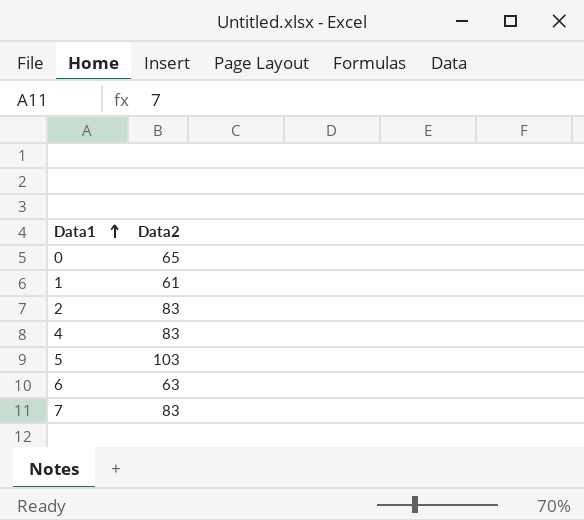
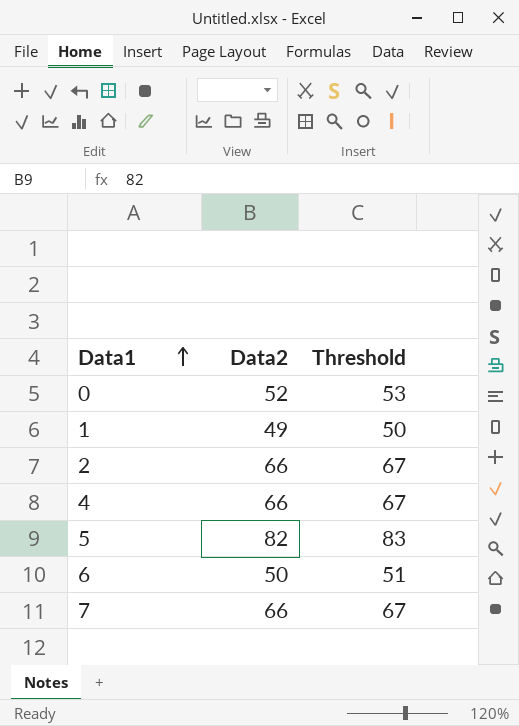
column Threshold | formula: none -> [Data2] + 1
0 | Data2: 65 -> 52
1 | Data2: 61 -> 49
2 | Data2: 83 -> 66
4 | Data2: 83 -> 66
5 | Data2: 103 -> 82
6 | Data2: 63 -> 50
7 | Data2: 83 -> 66

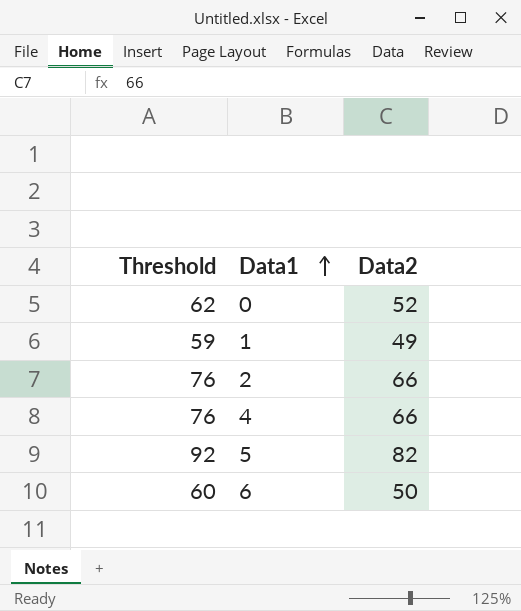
column Threshold | formula: [Data2] + 1 -> [Data2] + 10
column Threshold | position: 3 -> 1
row 7: 66 | 67 -> none

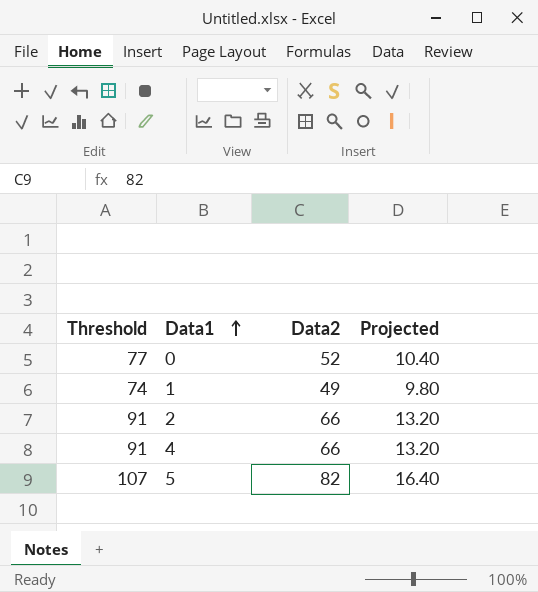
column Threshold | formula: [Data2] + 10 -> [Data2] + 25
column Projected | formula: none -> [Data2] * 0.2
row 6: 60 | 50 -> none

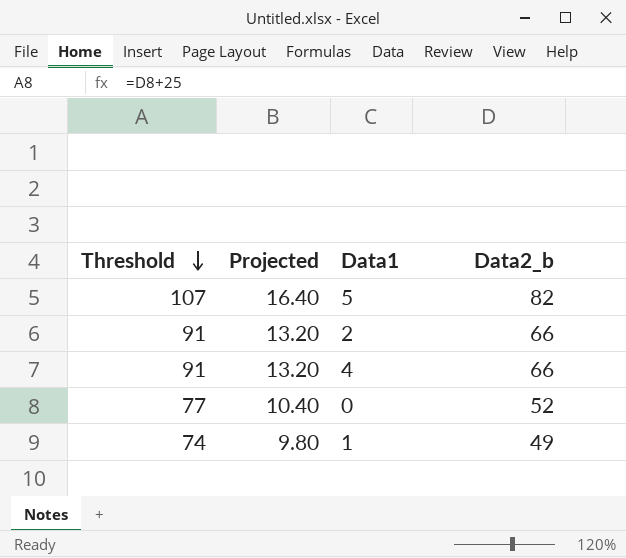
row order: Data1 ascending -> Threshold descending
column Projected | position: 4 -> 2
column name: Data2 -> Data2_b

